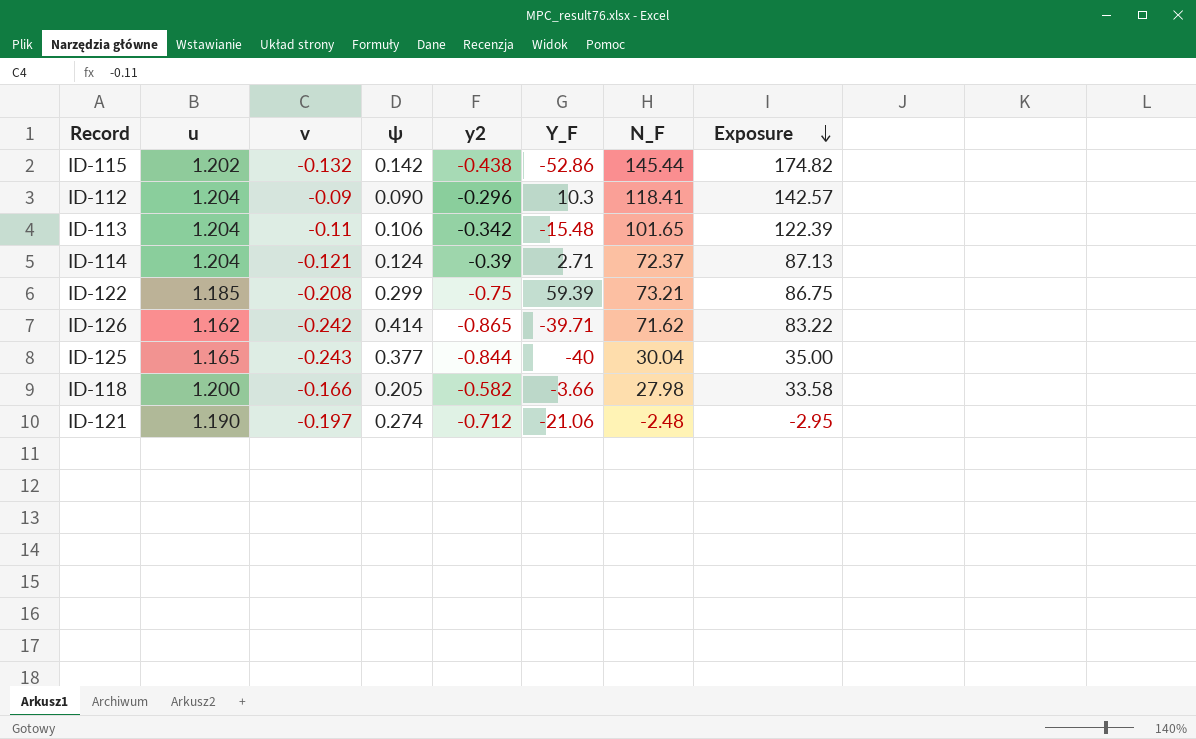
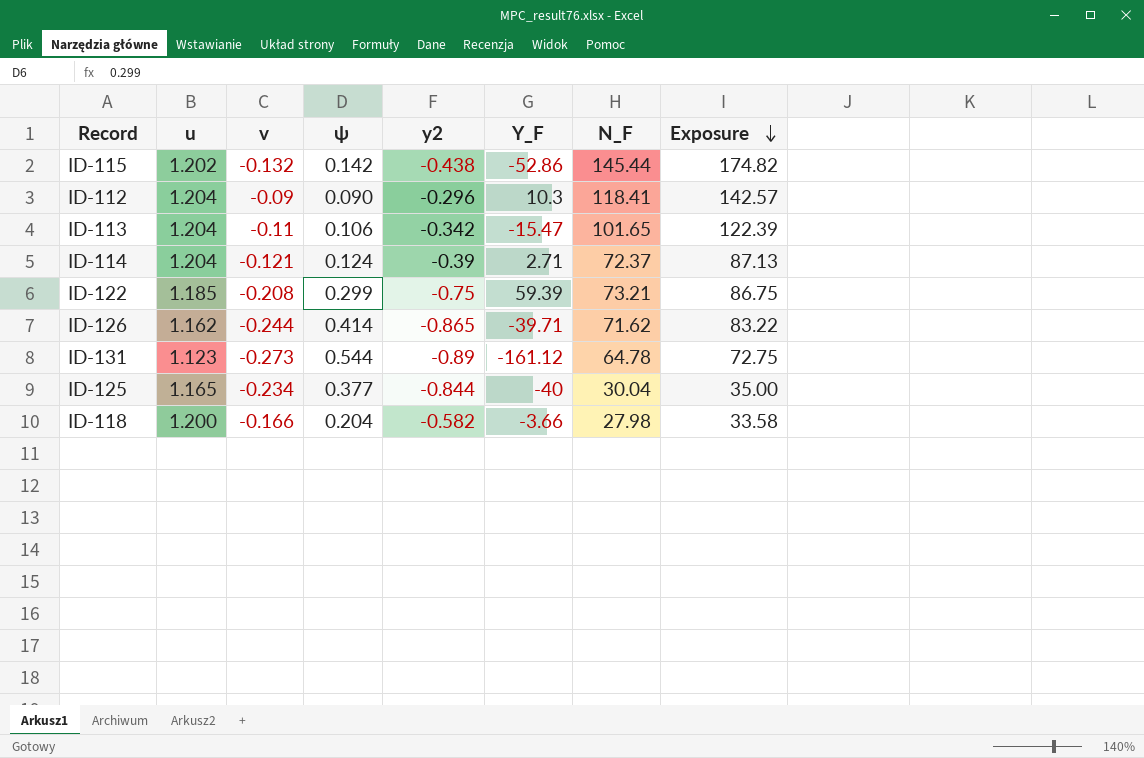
row ID-121: 1.190 | -0.197 | 0.274 | -0.712 | -21.06 | -2.48 | -2.95 -> none
ID-113 | Y_F: -15.48 -> -15.47
ID-126 | v: -0.242 -> -0.244
row ID-131: none -> 1.123 | -0.273 | 0.544 | -0.89 | -161.12 | 64.78 | 72.75
ID-125 | v: -0.243 -> -0.234
ID-118 | ψ: 0.205 -> 0.204

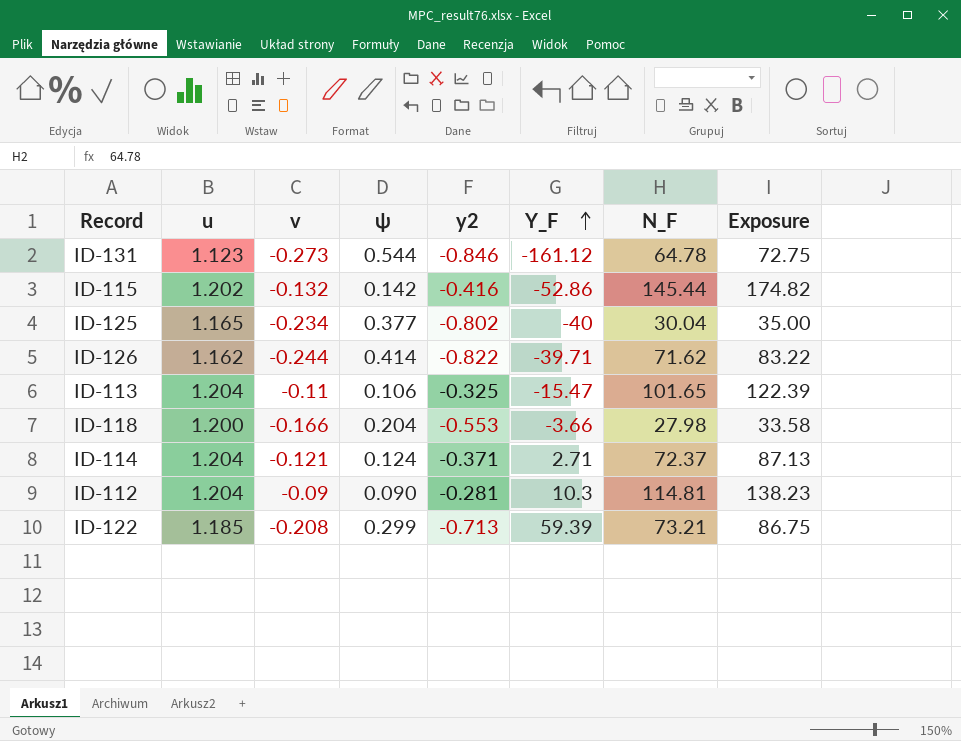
row order: Exposure descending -> Y_F ascending
ID-131 | y2: -0.89 -> -0.846
ID-115 | y2: -0.438 -> -0.416
ID-125 | y2: -0.844 -> -0.802
ID-126 | y2: -0.865 -> -0.822
ID-113 | y2: -0.342 -> -0.325
ID-118 | y2: -0.582 -> -0.553
ID-114 | y2: -0.39 -> -0.371
ID-112 | y2: -0.296 -> -0.281
ID-112 | N_F: 118.41 -> 114.81
ID-112 | Exposure: 142.57 -> 138.23
ID-122 | y2: -0.75 -> -0.713

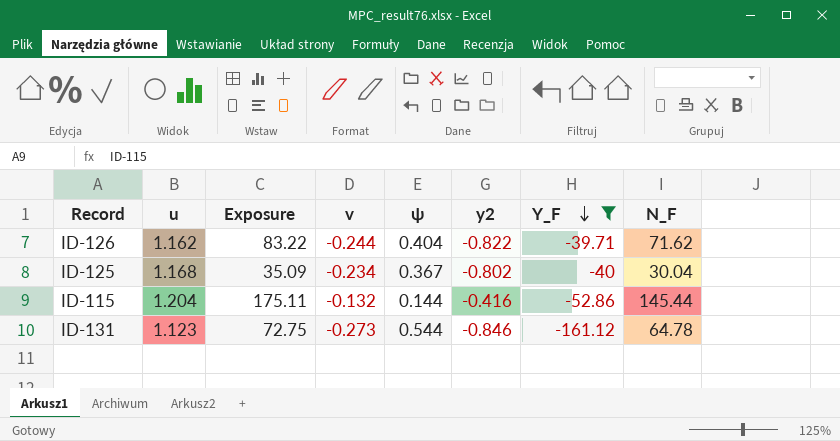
filter: none -> Y_F <= -39.71
row order: Y_F ascending -> Y_F descending
column Exposure | position: 8 -> 3
ID-126 | ψ: 0.414 -> 0.404
ID-125 | u: 1.165 -> 1.168
ID-125 | Exposure: 35.00 -> 35.09
ID-125 | ψ: 0.377 -> 0.367
ID-115 | u: 1.202 -> 1.204
ID-115 | Exposure: 174.82 -> 175.11
ID-115 | ψ: 0.142 -> 0.144

